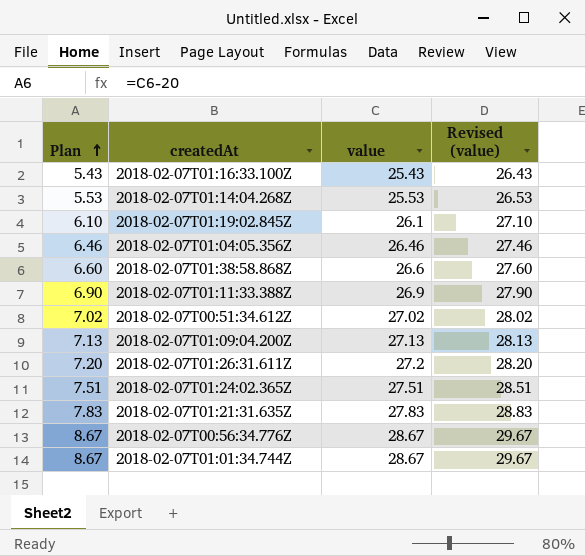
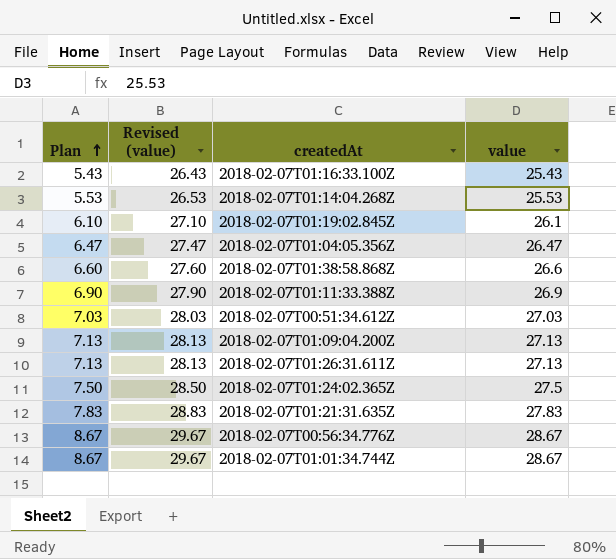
column Revised (value) | position: 4 -> 2
2018-02-07T01:04:05.356Z | Plan: 6.46 -> 6.47
2018-02-07T01:04:05.356Z | Revised (value): 27.46 -> 27.47
2018-02-07T01:04:05.356Z | value: 26.46 -> 26.47
2018-02-07T00:51:34.612Z | Plan: 7.02 -> 7.03
2018-02-07T00:51:34.612Z | Revised (value): 28.02 -> 28.03
2018-02-07T00:51:34.612Z | value: 27.02 -> 27.03
2018-02-07T01:26:31.611Z | Plan: 7.20 -> 7.13
2018-02-07T01:26:31.611Z | Revised (value): 28.20 -> 28.13
2018-02-07T01:26:31.611Z | value: 27.2 -> 27.13
2018-02-07T01:24:02.365Z | Plan: 7.51 -> 7.50
2018-02-07T01:24:02.365Z | Revised (value): 28.51 -> 28.50
2018-02-07T01:24:02.365Z | value: 27.51 -> 27.5

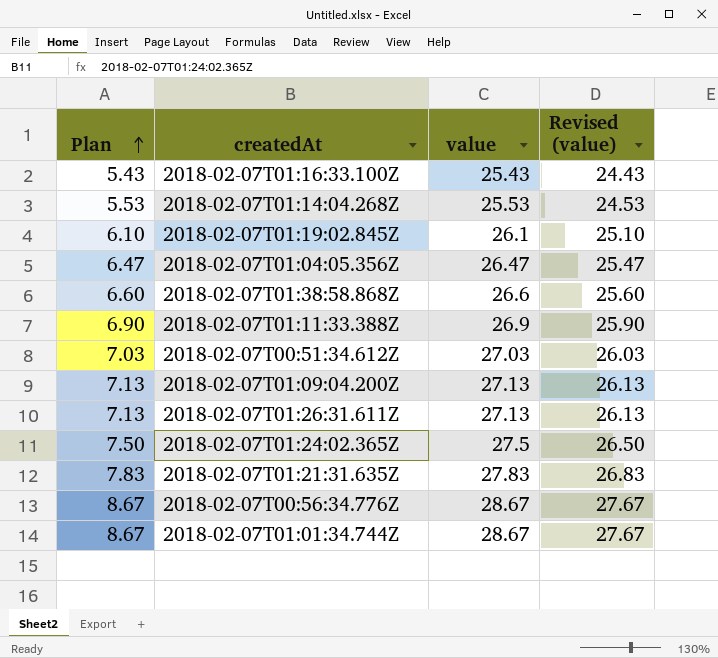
column Revised (value) | formula: [value] + 1 -> [value] - 1
column Revised (value) | position: 2 -> 4

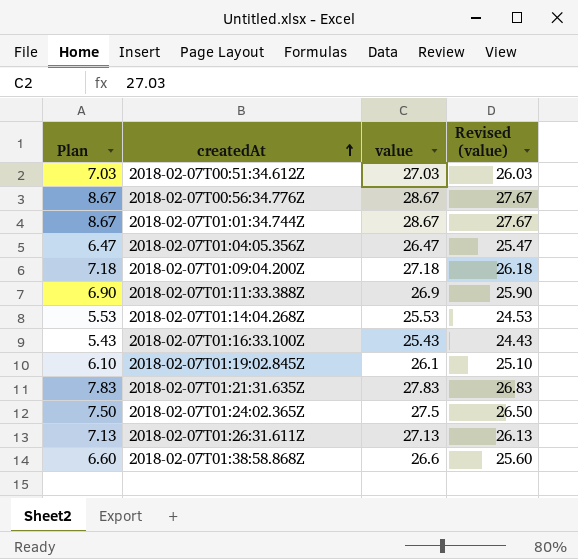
row order: Plan ascending -> createdAt ascending
2018-02-07T01:09:04.200Z | Plan: 7.13 -> 7.18
2018-02-07T01:09:04.200Z | value: 27.13 -> 27.18
2018-02-07T01:09:04.200Z | Revised (value): 26.13 -> 26.18

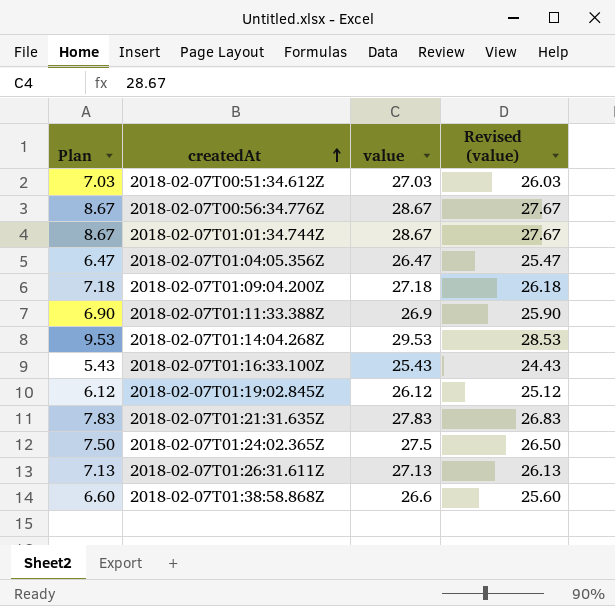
2018-02-07T01:14:04.268Z | Plan: 5.53 -> 9.53
2018-02-07T01:14:04.268Z | value: 25.53 -> 29.53
2018-02-07T01:14:04.268Z | Revised (value): 24.53 -> 28.53
2018-02-07T01:19:02.845Z | Plan: 6.10 -> 6.12
2018-02-07T01:19:02.845Z | value: 26.1 -> 26.12
2018-02-07T01:19:02.845Z | Revised (value): 25.10 -> 25.12

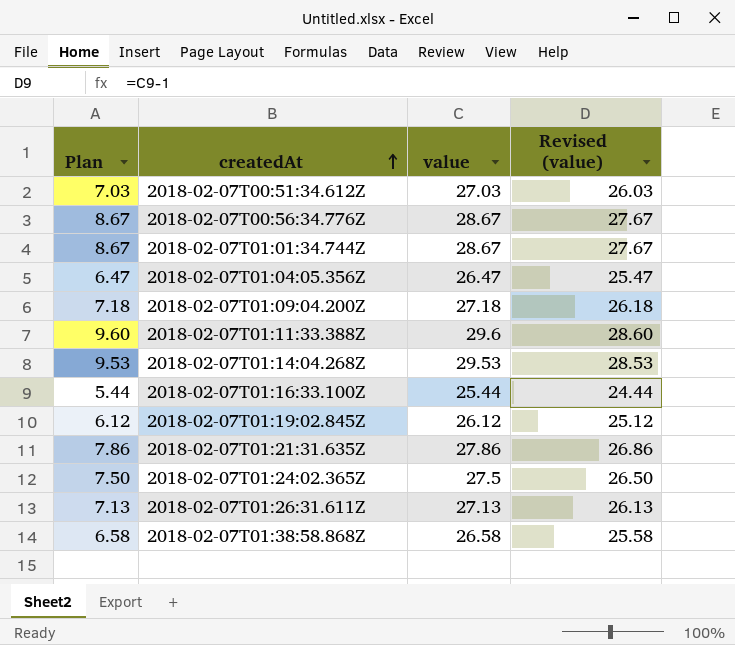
2018-02-07T01:11:33.388Z | Plan: 6.90 -> 9.60
2018-02-07T01:11:33.388Z | value: 26.9 -> 29.6
2018-02-07T01:11:33.388Z | Revised (value): 25.90 -> 28.60
2018-02-07T01:16:33.100Z | Plan: 5.43 -> 5.44
2018-02-07T01:16:33.100Z | value: 25.43 -> 25.44
2018-02-07T01:16:33.100Z | Revised (value): 24.43 -> 24.44
2018-02-07T01:21:31.635Z | Plan: 7.83 -> 7.86
2018-02-07T01:21:31.635Z | value: 27.83 -> 27.86
2018-02-07T01:21:31.635Z | Revised (value): 26.83 -> 26.86
2018-02-07T01:38:58.868Z | Plan: 6.60 -> 6.58
2018-02-07T01:38:58.868Z | value: 26.6 -> 26.58
2018-02-07T01:38:58.868Z | Revised (value): 25.60 -> 25.58

